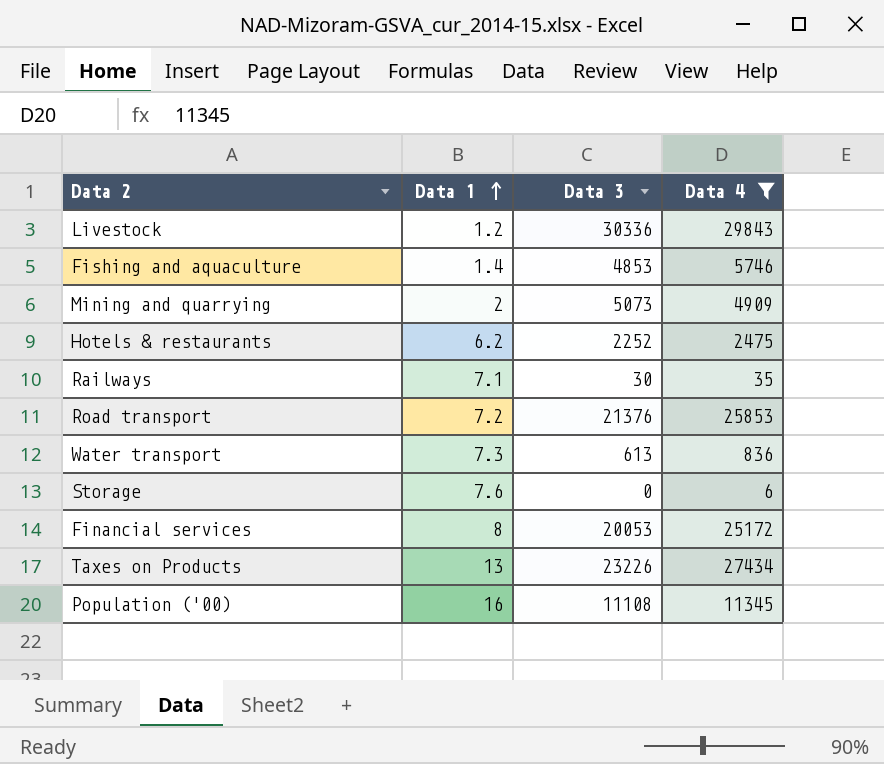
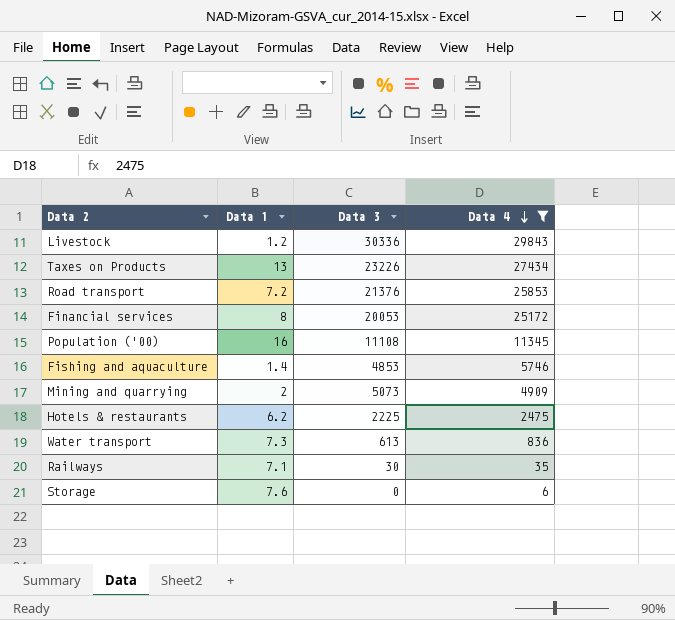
row order: Data 1 ascending -> Data 4 descending
Hotels & restaurants | Data 3: 2252 -> 2225

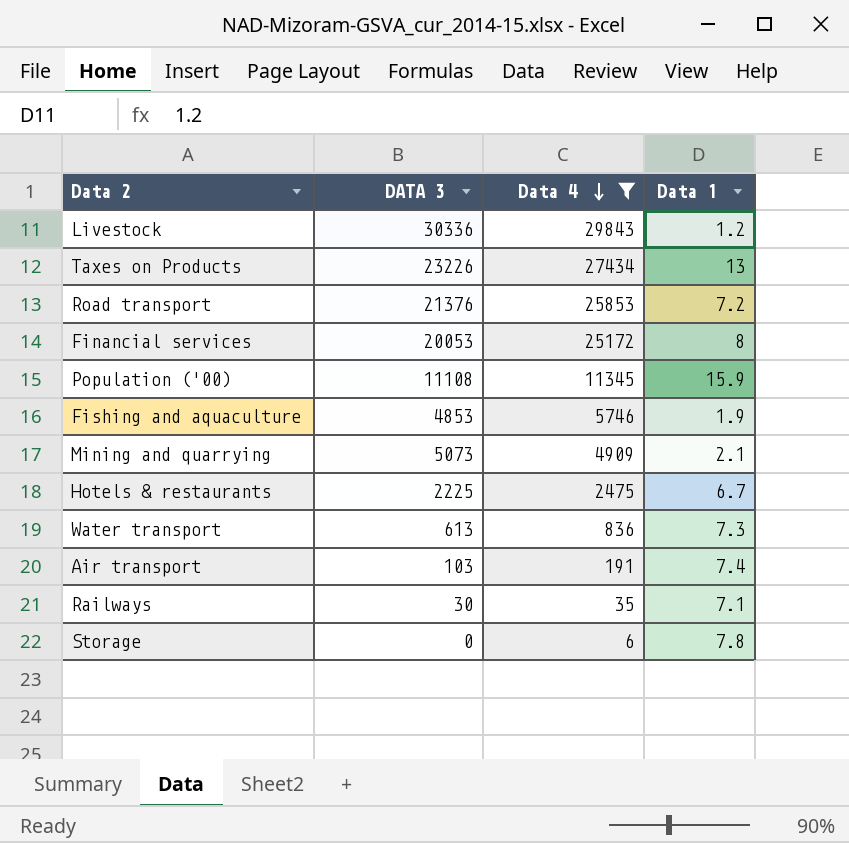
column name: Data 3 -> DATA 3
column Data 1 | position: 2 -> 4
Population ('00) | Data 1: 16 -> 15.9
Fishing and aquaculture | Data 1: 1.4 -> 1.9
Mining and quarrying | Data 1: 2 -> 2.1
Hotels & restaurants | Data 1: 6.2 -> 6.7
row Air transport: none -> 103 | 191 | 7.4
Storage | Data 1: 7.6 -> 7.8

